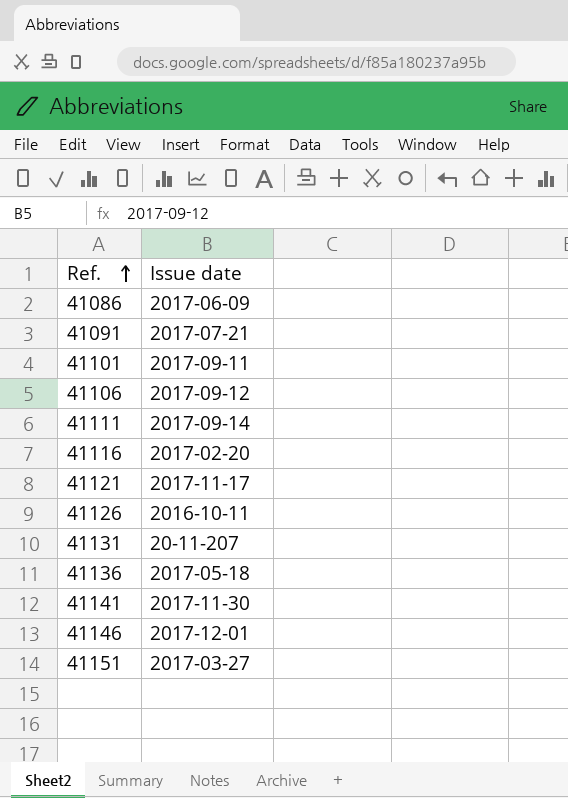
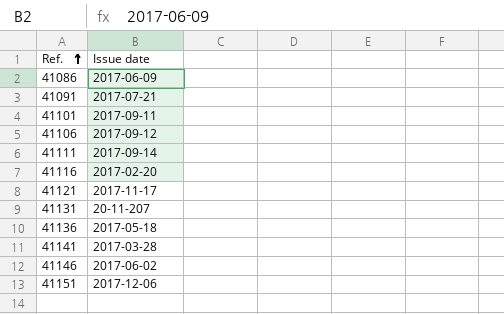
row 41126: 2016-10-11 -> none
41141 | Issue date: 2017-11-30 -> 2017-03-28
41146 | Issue date: 2017-12-01 -> 2017-06-02
41151 | Issue date: 2017-03-27 -> 2017-12-06

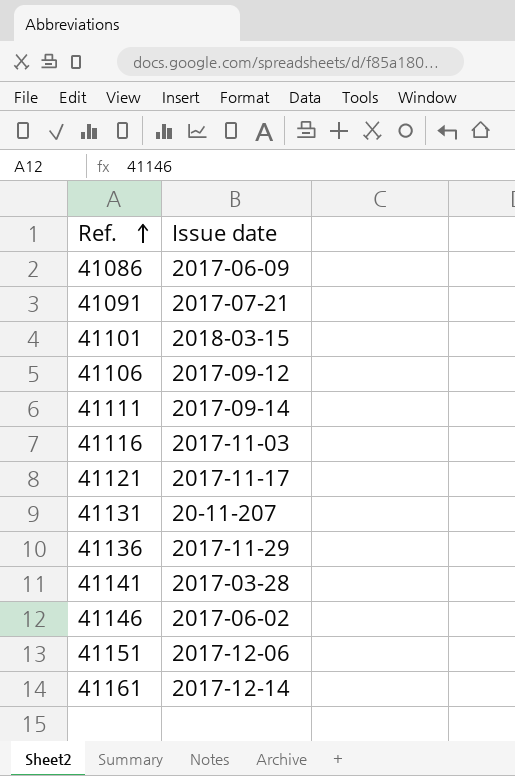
41101 | Issue date: 2017-09-11 -> 2018-03-15
41116 | Issue date: 2017-02-20 -> 2017-11-03
41136 | Issue date: 2017-05-18 -> 2017-11-29
row 41161: none -> 2017-12-14

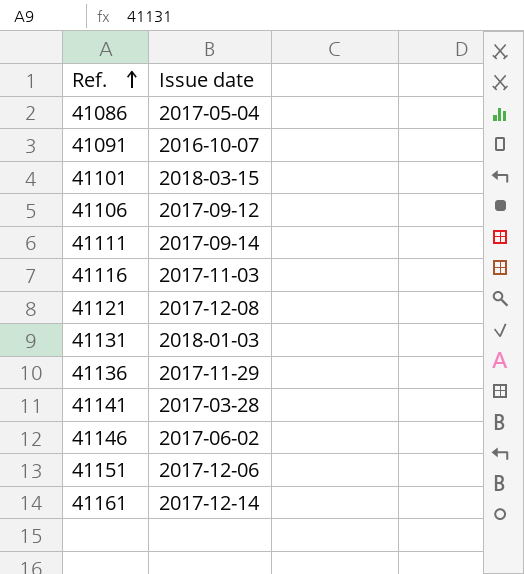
41086 | Issue date: 2017-06-09 -> 2017-05-04
41091 | Issue date: 2017-07-21 -> 2016-10-07
41121 | Issue date: 2017-11-17 -> 2017-12-08
41131 | Issue date: 20-11-207 -> 2018-01-03

